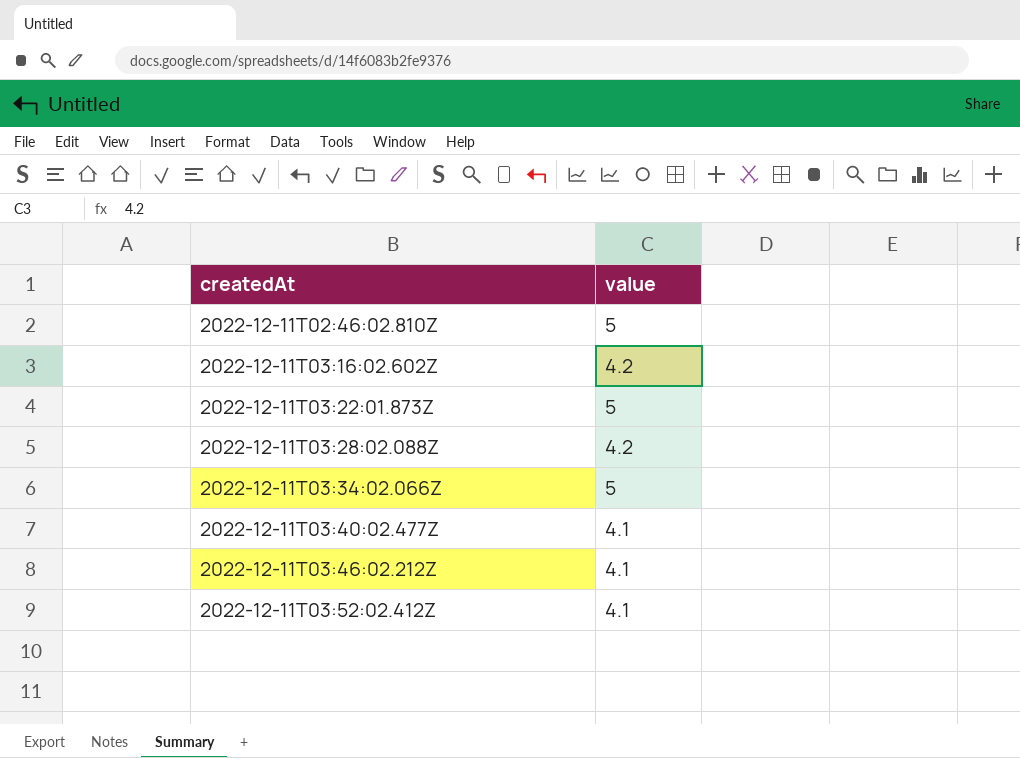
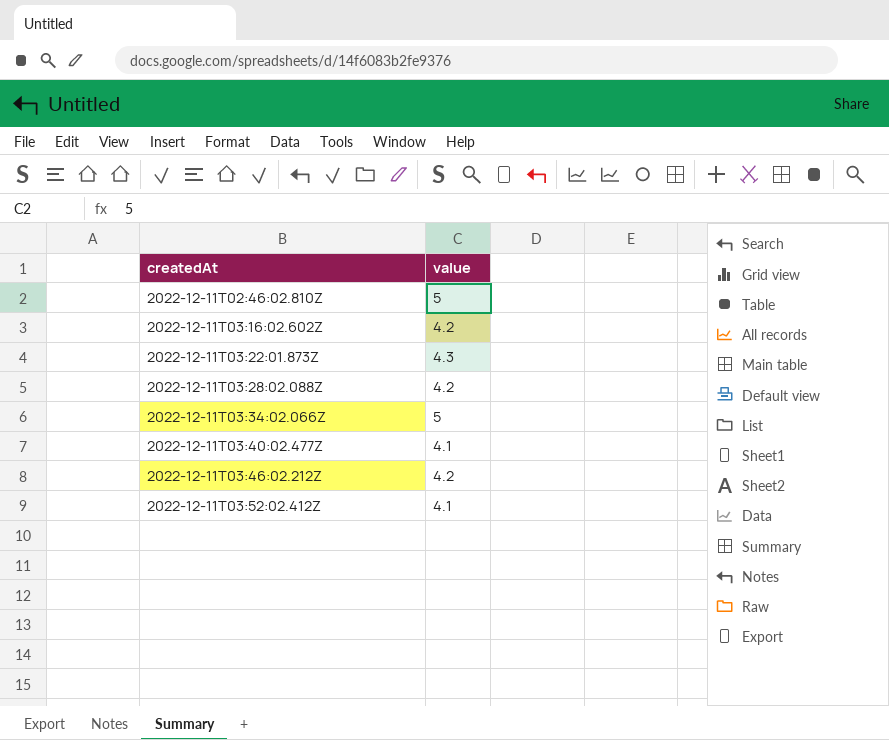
2022-12-11T03:22:01.873Z | value: 5 -> 4.3
2022-12-11T03:46:02.212Z | value: 4.1 -> 4.2

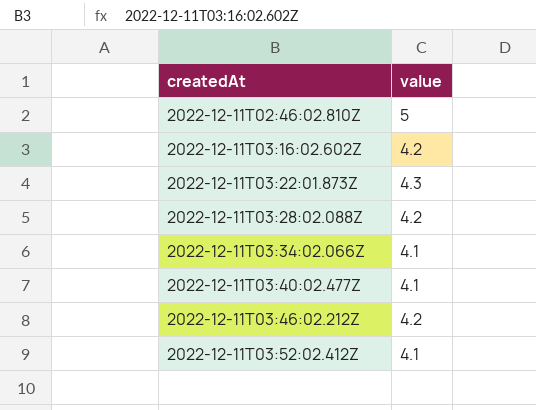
2022-12-11T03:34:02.066Z | value: 5 -> 4.1

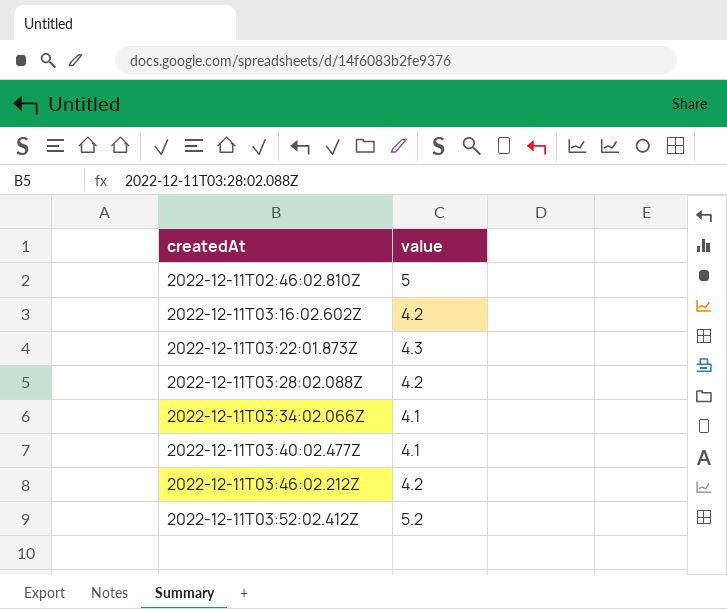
2022-12-11T03:52:02.412Z | value: 4.1 -> 5.2

